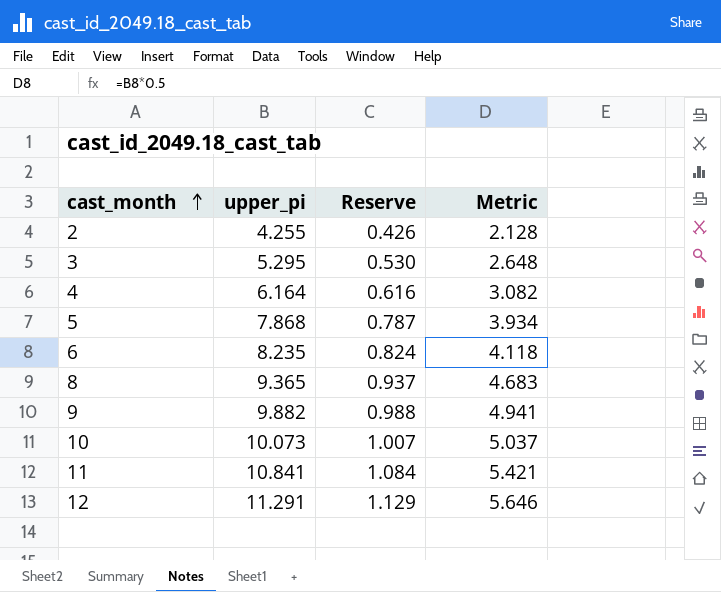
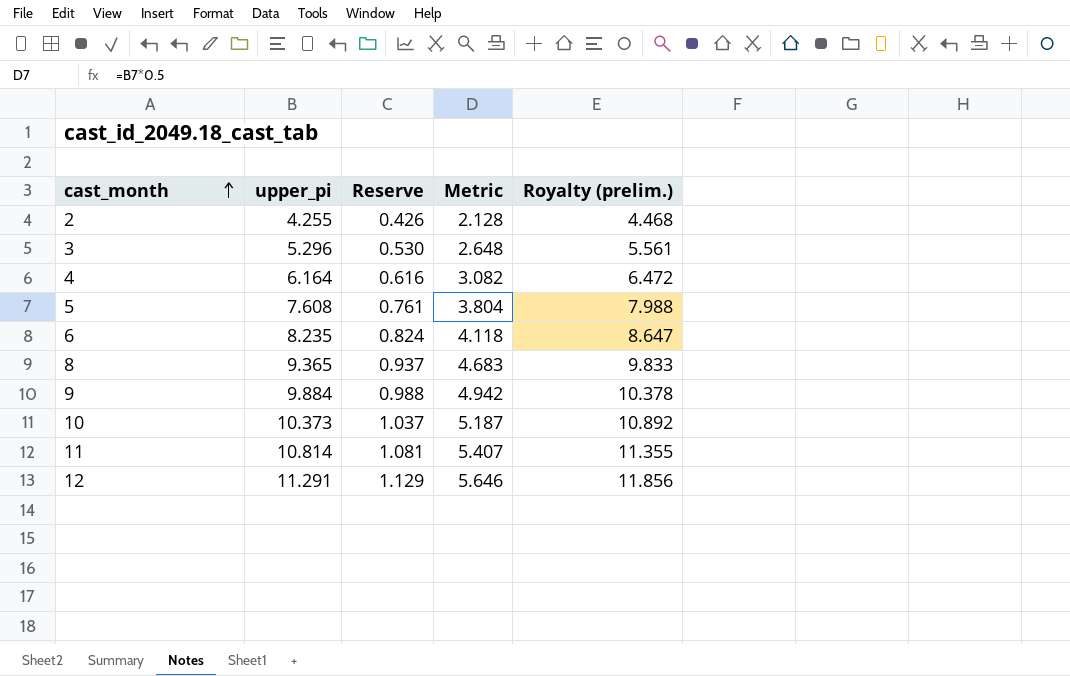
column Royalty (prelim.) | formula: none -> [upper_pi] * 1.05
3 | upper_pi: 5.295 -> 5.296
5 | upper_pi: 7.868 -> 7.608
5 | Reserve: 0.787 -> 0.761
5 | Metric: 3.934 -> 3.804
9 | upper_pi: 9.882 -> 9.884
9 | Metric: 4.941 -> 4.942
10 | upper_pi: 10.073 -> 10.373
10 | Reserve: 1.007 -> 1.037
10 | Metric: 5.037 -> 5.187
11 | upper_pi: 10.841 -> 10.814
11 | Reserve: 1.084 -> 1.081
11 | Metric: 5.421 -> 5.407

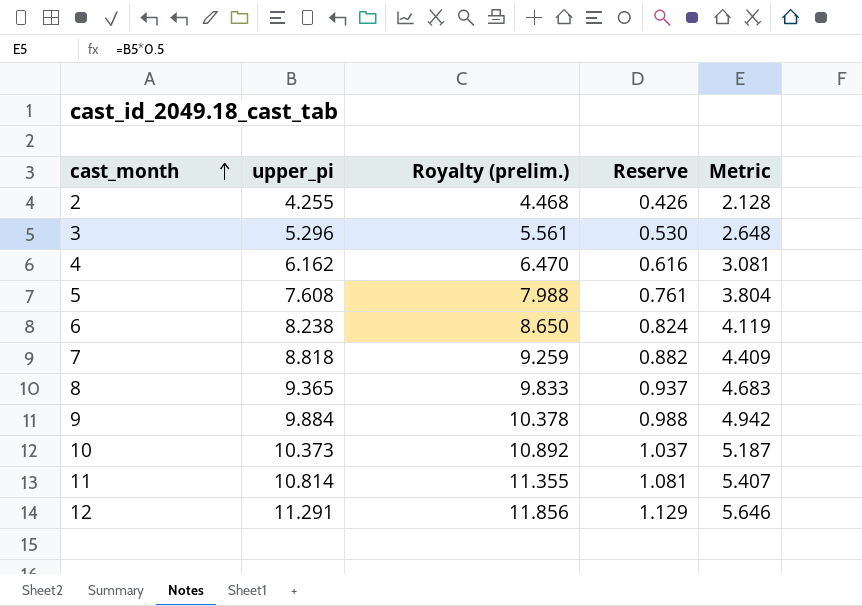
column Royalty (prelim.) | position: 5 -> 3
4 | upper_pi: 6.164 -> 6.162
4 | Royalty (prelim.): 6.472 -> 6.470
4 | Metric: 3.082 -> 3.081
6 | upper_pi: 8.235 -> 8.238
6 | Royalty (prelim.): 8.647 -> 8.650
6 | Metric: 4.118 -> 4.119
row 7: none -> 8.818 | 9.259 | 0.882 | 4.409

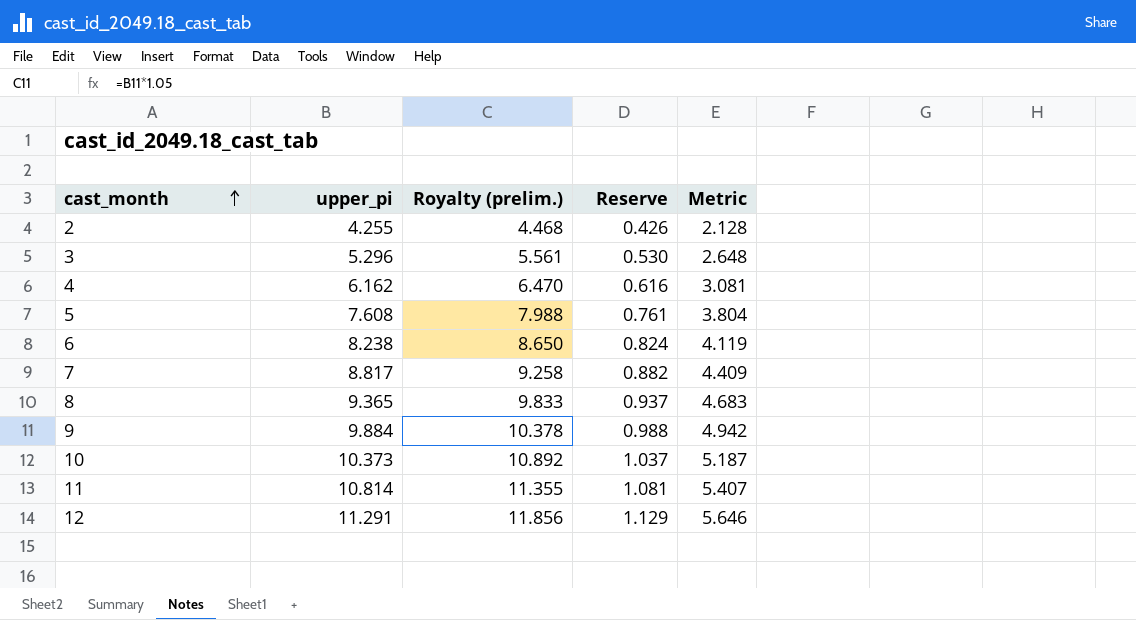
7 | upper_pi: 8.818 -> 8.817
7 | Royalty (prelim.): 9.259 -> 9.258

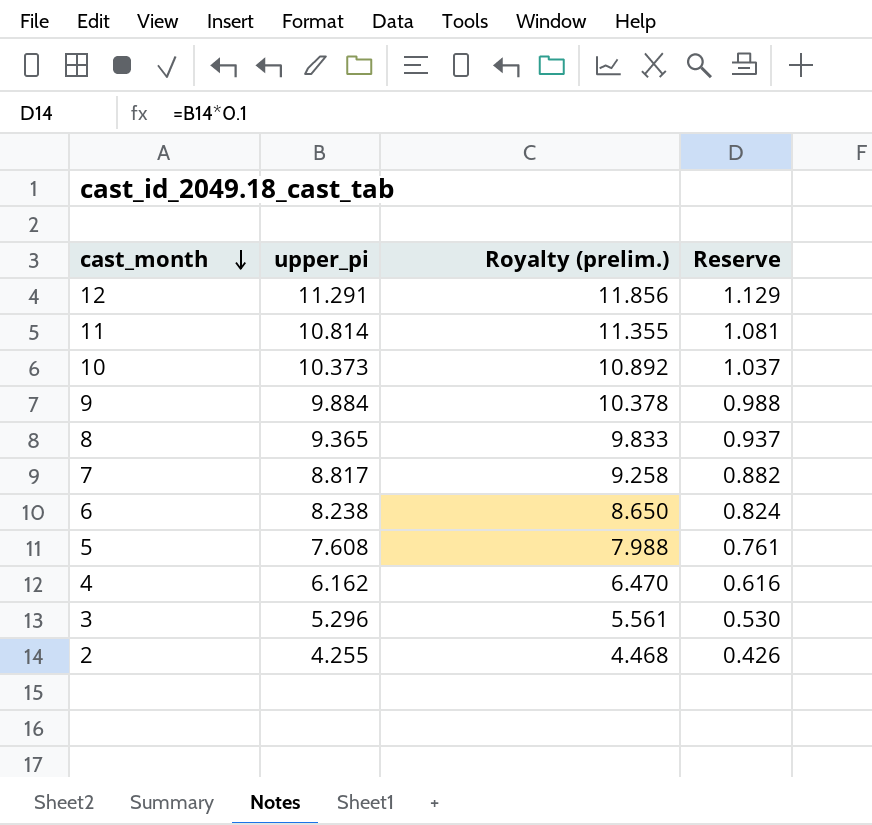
row order: cast_month ascending -> cast_month descending
column Metric | formula: [upper_pi] * 0.5 -> none

